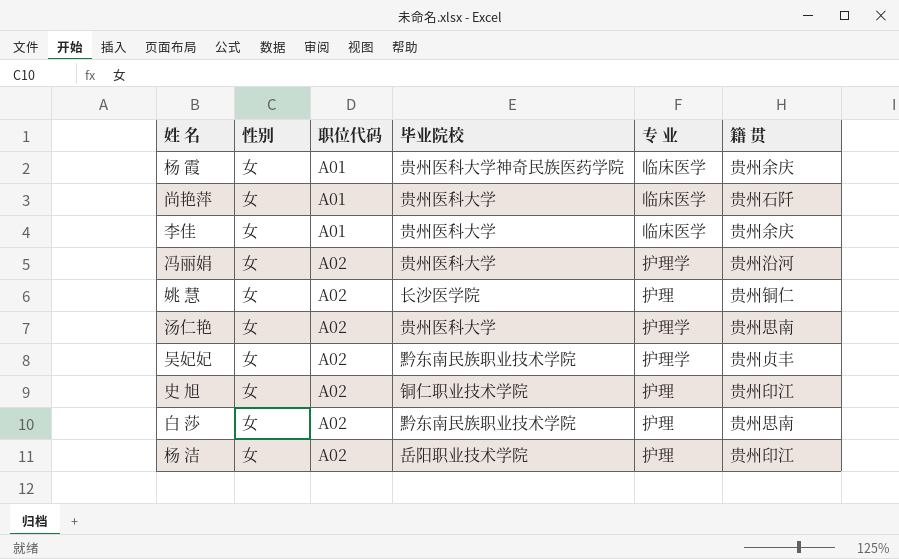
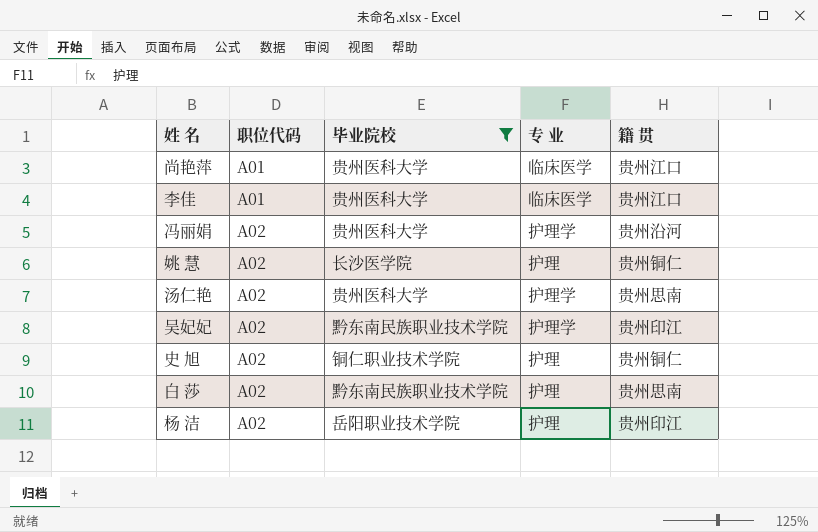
filter: none -> 毕业院校 != 贵州医科大学神奇民族医药学院
column 性别 | position: 2 -> none
尚艳萍 | 籍 贯: 贵州石阡 -> 贵州江口
李佳 | 籍 贯: 贵州余庆 -> 贵州江口
吴妃妃 | 籍 贯: 贵州贞丰 -> 贵州印江
史 旭 | 籍 贯: 贵州印江 -> 贵州铜仁

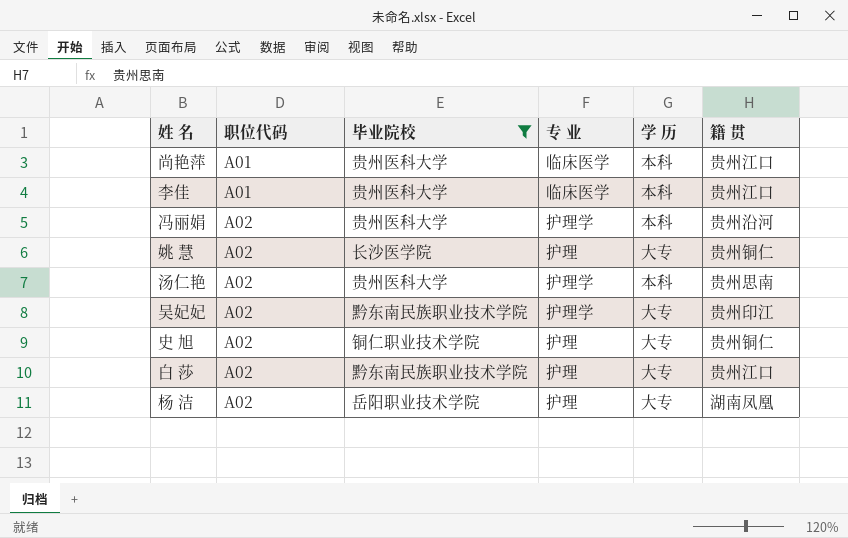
column 学 历 | position: none -> 5
白 莎 | 籍 贯: 贵州思南 -> 贵州江口
杨 洁 | 籍 贯: 贵州印江 -> 湖南凤凰

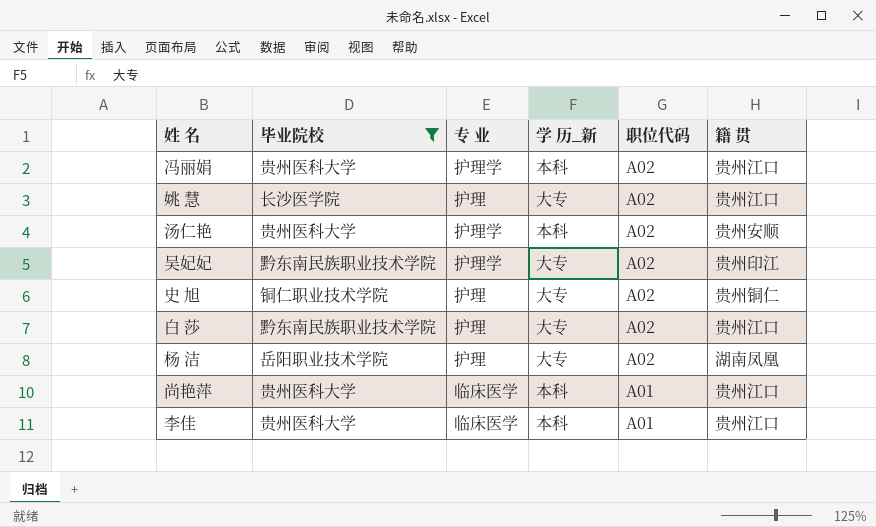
row order: 职位代码 ascending -> 职位代码 descending
column name: 学 历 -> 学 历_新
column 职位代码 | position: 2 -> 5
冯丽娟 | 籍 贯: 贵州沿河 -> 贵州江口
姚 慧 | 籍 贯: 贵州铜仁 -> 贵州江口
汤仁艳 | 籍 贯: 贵州思南 -> 贵州安顺

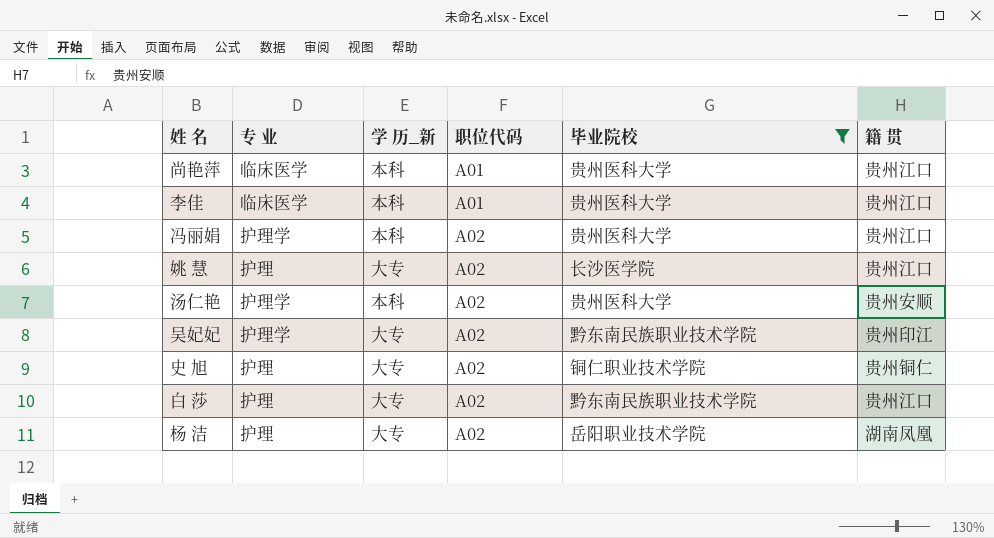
row order: 职位代码 descending -> 职位代码 ascending
column 毕业院校 | position: 2 -> 5

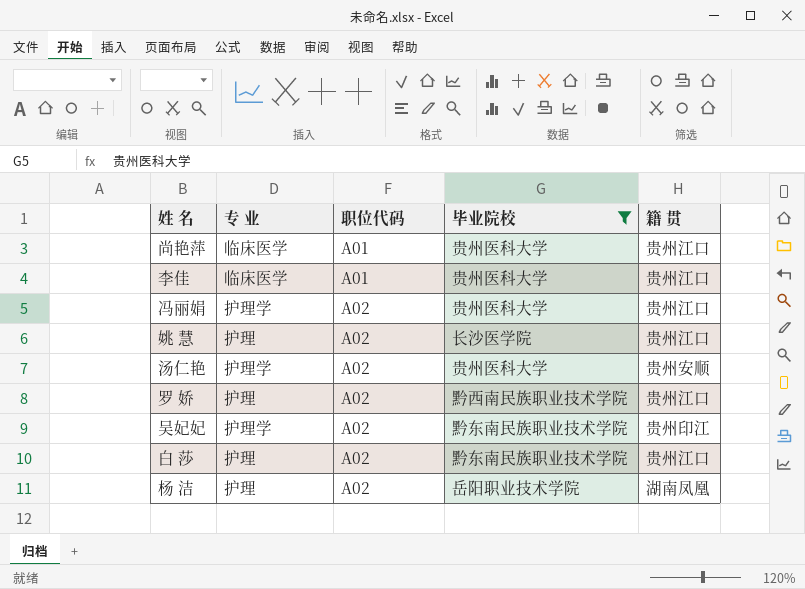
column 学 历_新 | position: 3 -> none
row 史 旭: 护理 | 大专 | A02 | 铜仁职业技术学院 | 贵州铜仁 -> none
row 罗 娇: none -> 护理 | A02 | 黔西南民族职业技术学院 | 贵州江口

